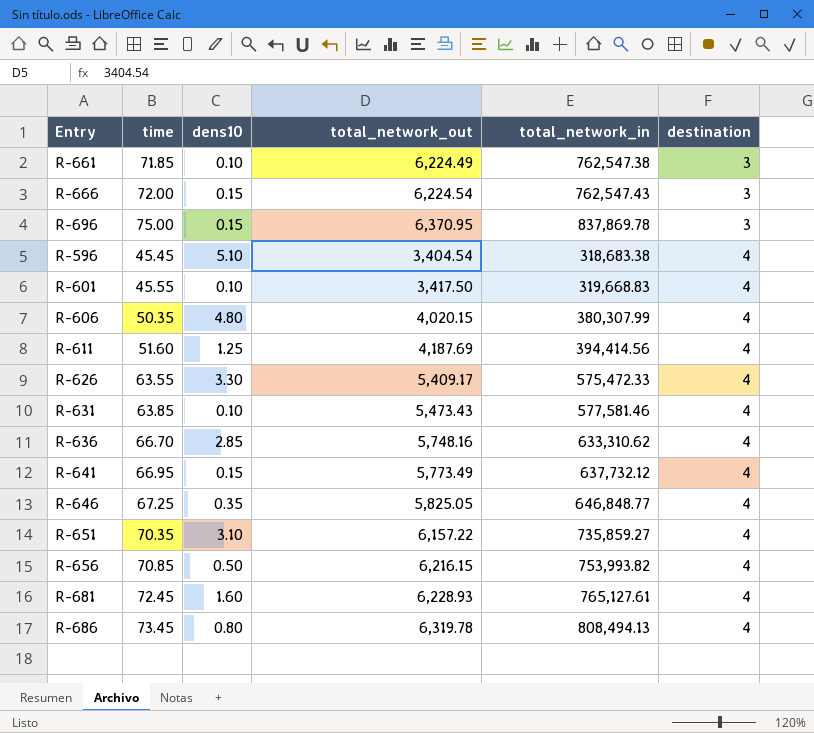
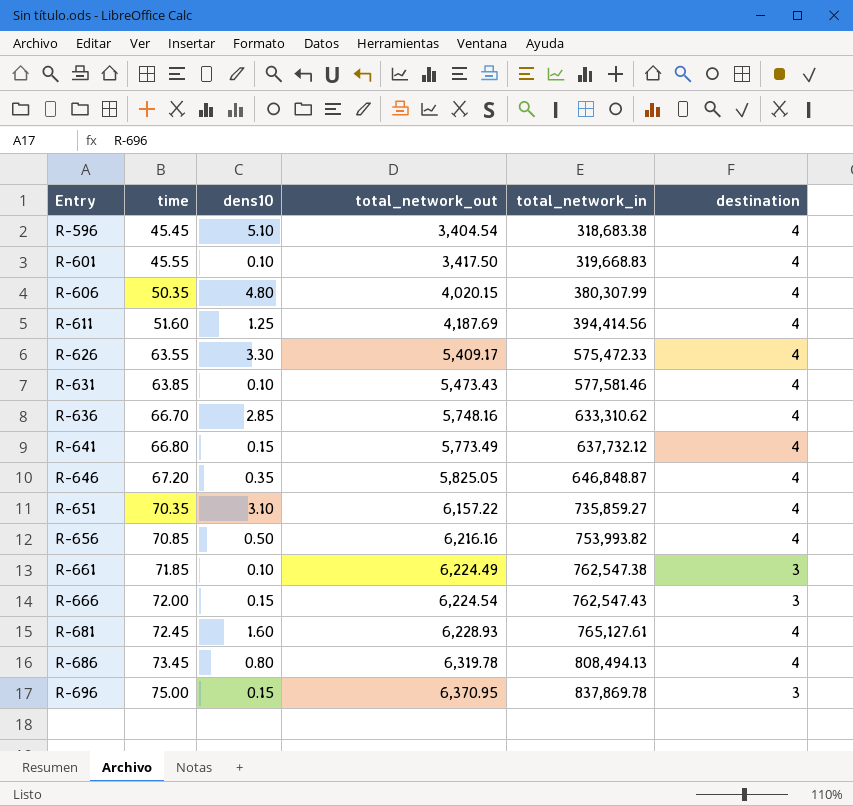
row order: destination ascending -> Entry ascending
R-641 | time: 66.95 -> 66.80
R-646 | time: 67.25 -> 67.20
R-646 | total_network_in: 646,848.77 -> 646,848.87
R-656 | total_network_out: 6,216.15 -> 6,216.16

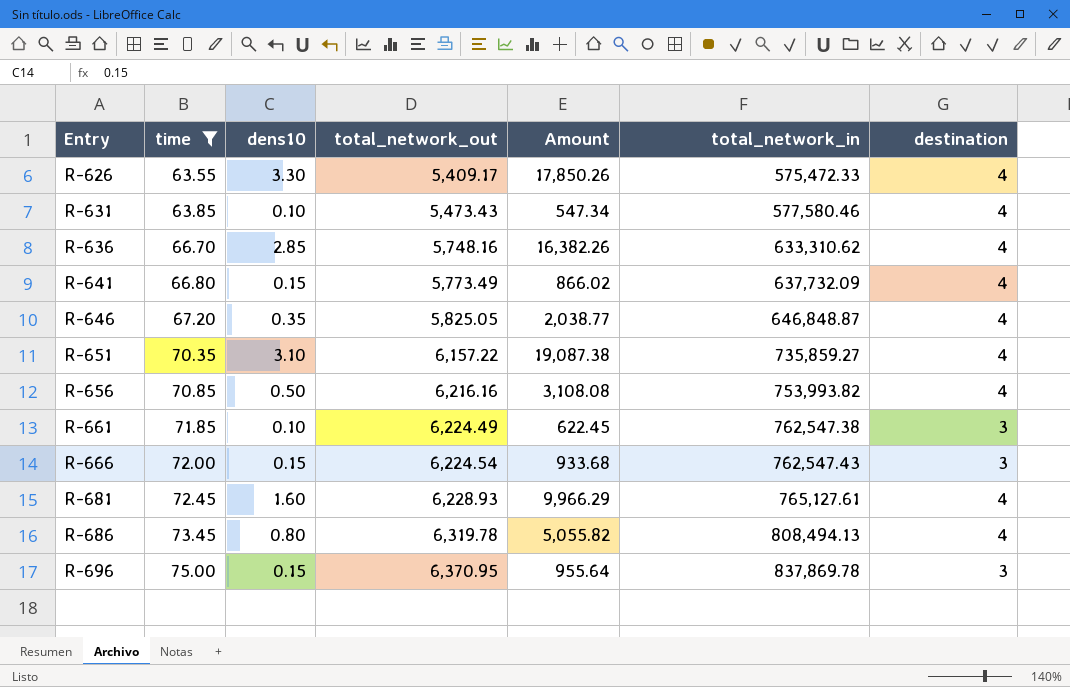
filter: none -> time >= 63.55
column Amount | formula: none -> [dens10] * [total_network_out]
R-631 | total_network_in: 577,581.46 -> 577,580.46
R-641 | total_network_in: 637,732.12 -> 637,732.09

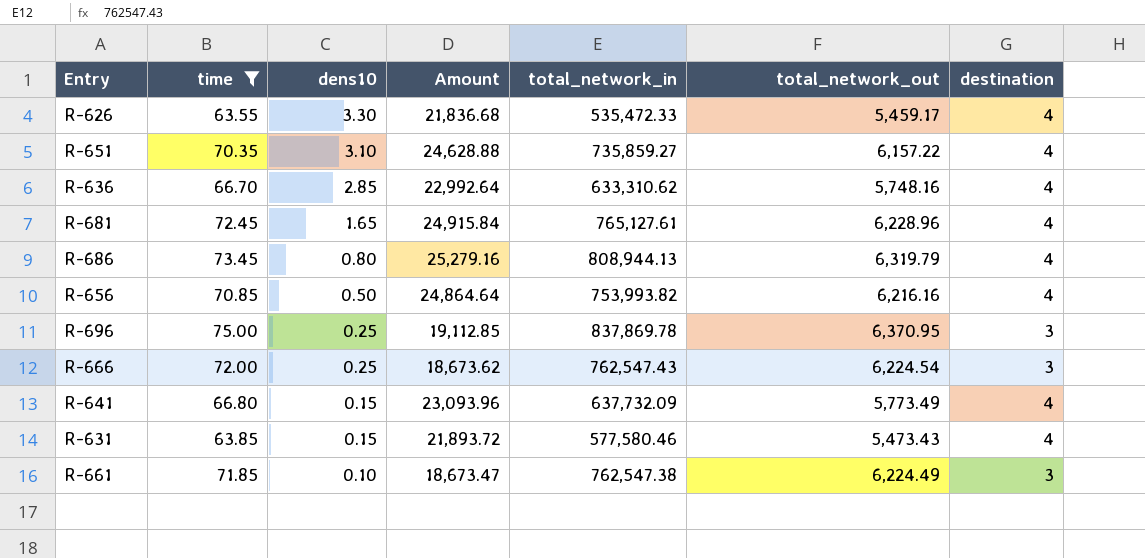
row order: Entry ascending -> dens10 descending
column Amount | formula: [dens10] * [total_network_out] -> [total_network_out] * [destination]
column total_network_out | position: 4 -> 6
row R-646: 67.20 | 0.35 | 5,825.05 | 2,038.77 | 646,848.87 | 4 -> none
R-626 | total_network_in: 575,472.33 -> 535,472.33
R-626 | total_network_out: 5,409.17 -> 5,459.17
R-681 | dens10: 1.60 -> 1.65
R-681 | total_network_out: 6,228.93 -> 6,228.96
R-686 | total_network_in: 808,494.13 -> 808,944.13
R-686 | total_network_out: 6,319.78 -> 6,319.79
R-696 | dens10: 0.15 -> 0.25
R-666 | dens10: 0.15 -> 0.25
R-631 | dens10: 0.10 -> 0.15

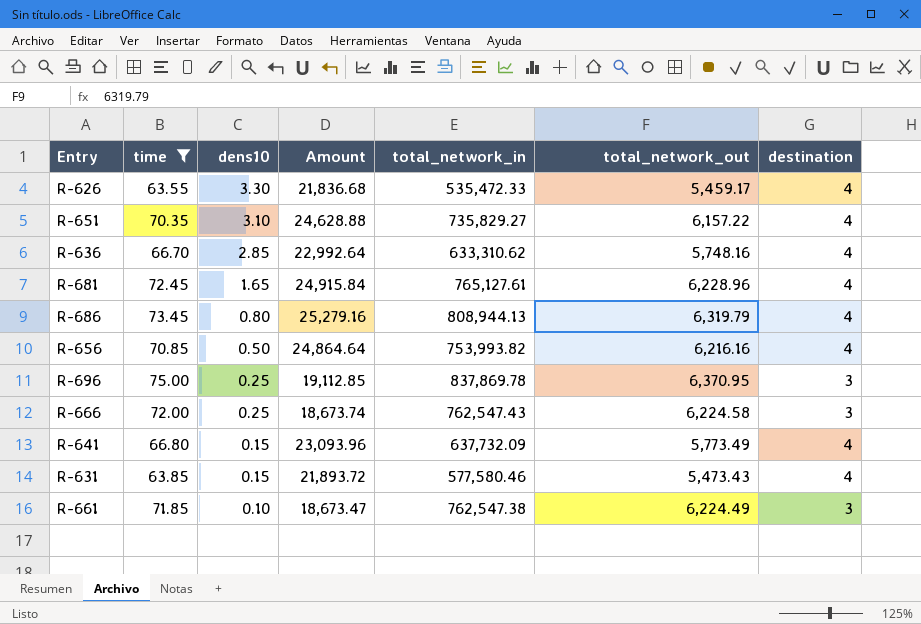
R-651 | total_network_in: 735,859.27 -> 735,829.27
R-666 | Amount: 18,673.62 -> 18,673.74
R-666 | total_network_out: 6,224.54 -> 6,224.58

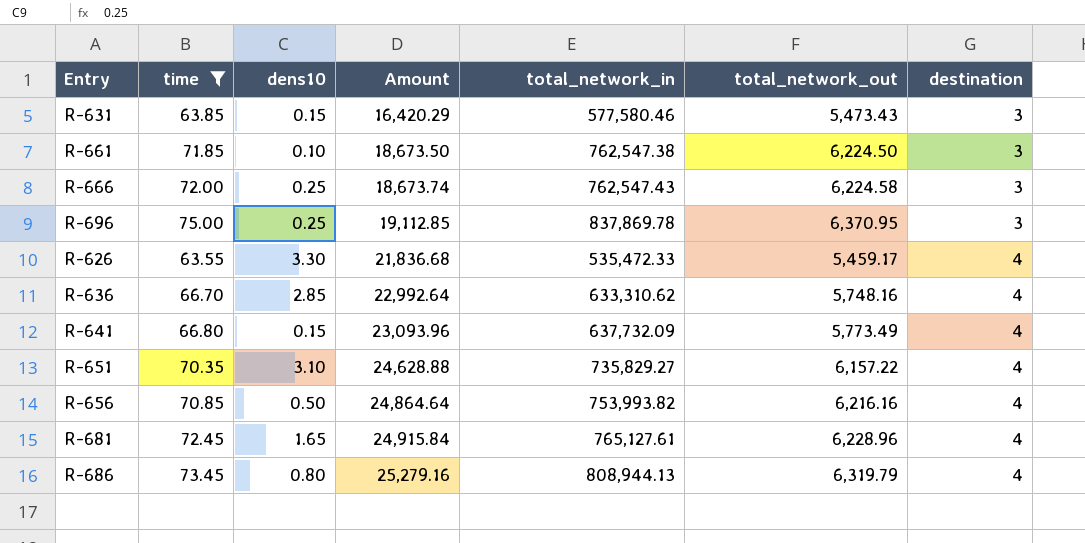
row order: dens10 descending -> Amount ascending
R-631 | Amount: 21,893.72 -> 16,420.29
R-631 | destination: 4 -> 3
R-661 | Amount: 18,673.47 -> 18,673.50
R-661 | total_network_out: 6,224.49 -> 6,224.50

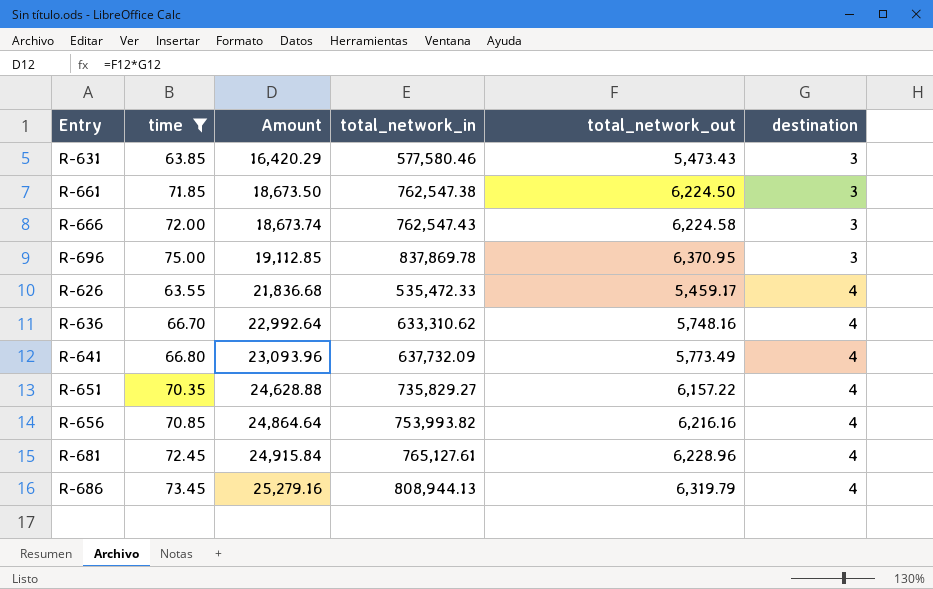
column dens10 | position: 3 -> none

